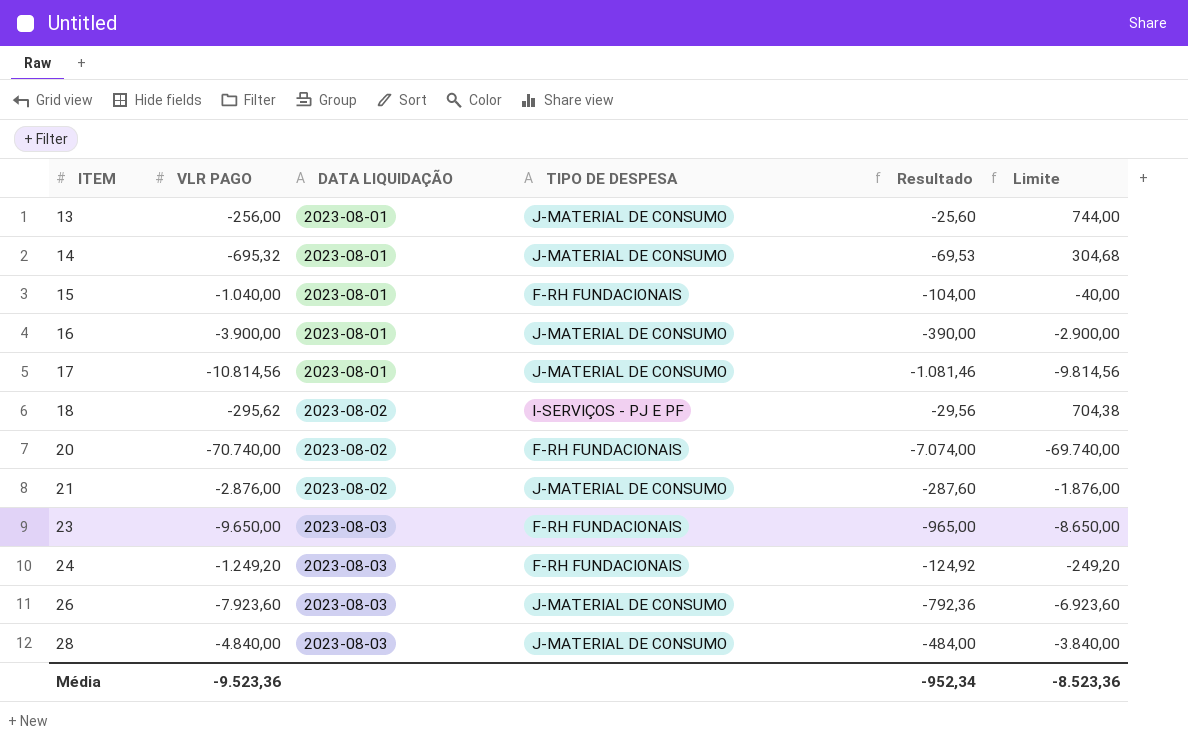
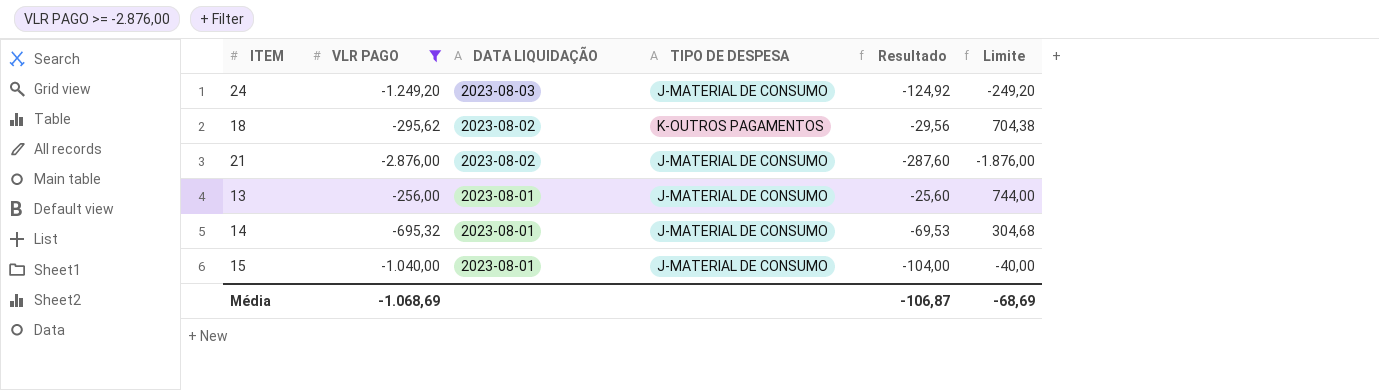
filter: none -> VLR PAGO >= -2.876,00
row order: ITEM ascending -> DATA LIQUIDAÇÃO descending
24 | TIPO DE DESPESA: F-RH FUNDACIONAIS -> J-MATERIAL DE CONSUMO
18 | TIPO DE DESPESA: I-SERVIÇOS - PJ E PF -> K-OUTROS PAGAMENTOS
15 | TIPO DE DESPESA: F-RH FUNDACIONAIS -> J-MATERIAL DE CONSUMO
Média | VLR PAGO: -9.523,36 -> -1.068,69
Média | Resultado: -952,34 -> -106,87
Média | Limite: -8.523,36 -> -68,69

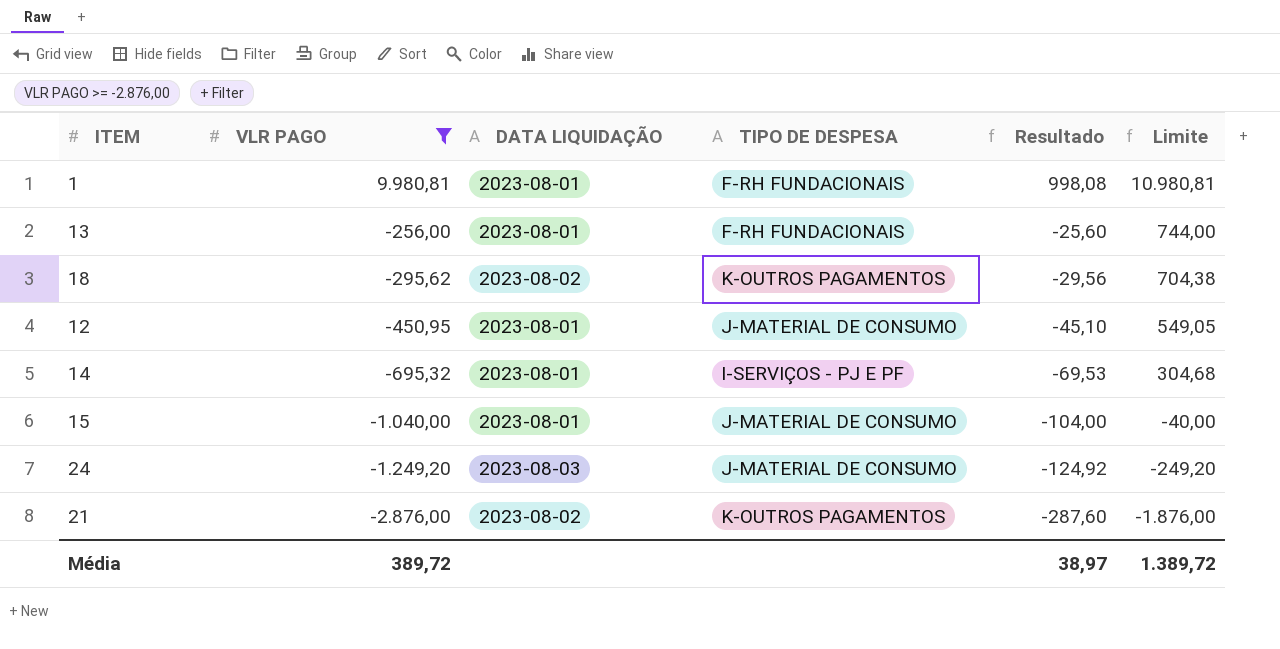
row order: DATA LIQUIDAÇÃO descending -> VLR PAGO descending
row 1: none -> 9.980,81 | 2023-08-01 | F-RH FUNDACIONAIS | 998,08 | 10.980,81
13 | TIPO DE DESPESA: J-MATERIAL DE CONSUMO -> F-RH FUNDACIONAIS
row 12: none -> -450,95 | 2023-08-01 | J-MATERIAL DE CONSUMO | -45,10 | 549,05
14 | TIPO DE DESPESA: J-MATERIAL DE CONSUMO -> I-SERVIÇOS - PJ E PF
21 | TIPO DE DESPESA: J-MATERIAL DE CONSUMO -> K-OUTROS PAGAMENTOS
Média | VLR PAGO: -1.068,69 -> 389,72
Média | Resultado: -106,87 -> 38,97
Média | Limite: -68,69 -> 1.389,72

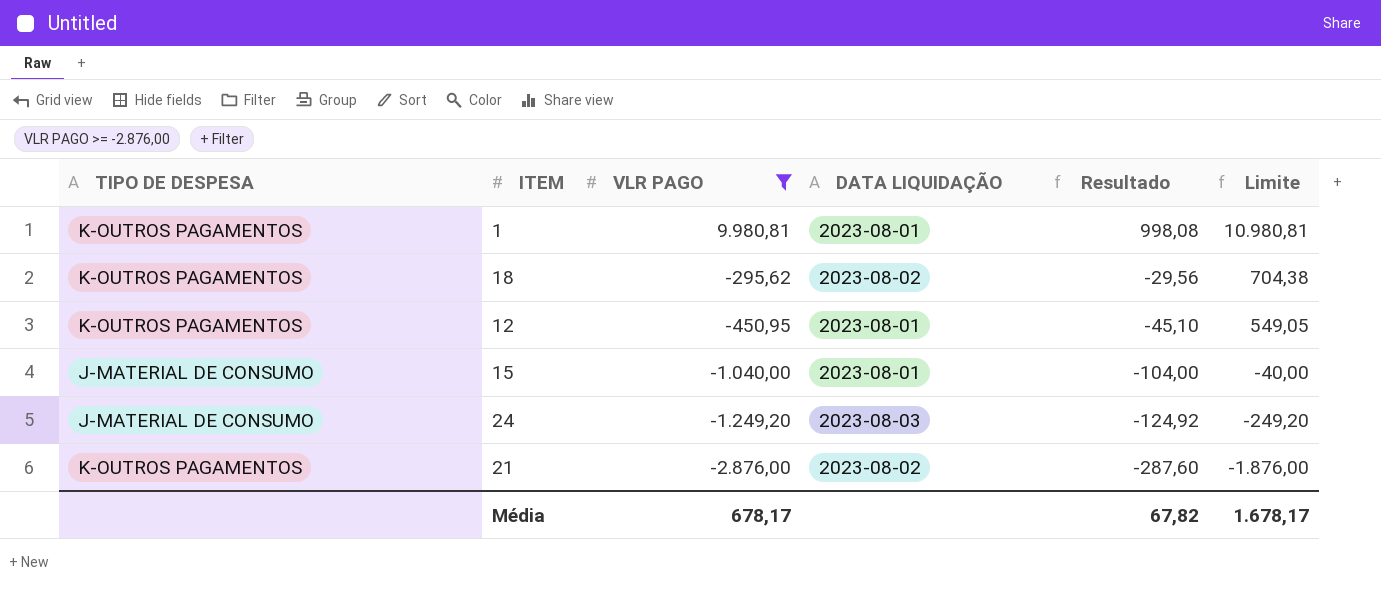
column TIPO DE DESPESA | position: 4 -> 1
row 13: -256,00 | 2023-08-01 | F-RH FUNDACIONAIS | -25,60 | 744,00 -> none
row 14: -695,32 | 2023-08-01 | I-SERVIÇOS - PJ E PF | -69,53 | 304,68 -> none
1 | TIPO DE DESPESA: F-RH FUNDACIONAIS -> K-OUTROS PAGAMENTOS
12 | TIPO DE DESPESA: J-MATERIAL DE CONSUMO -> K-OUTROS PAGAMENTOS
Média | VLR PAGO: 389,72 -> 678,17
Média | Resultado: 38,97 -> 67,82
Média | Limite: 1.389,72 -> 1.678,17

